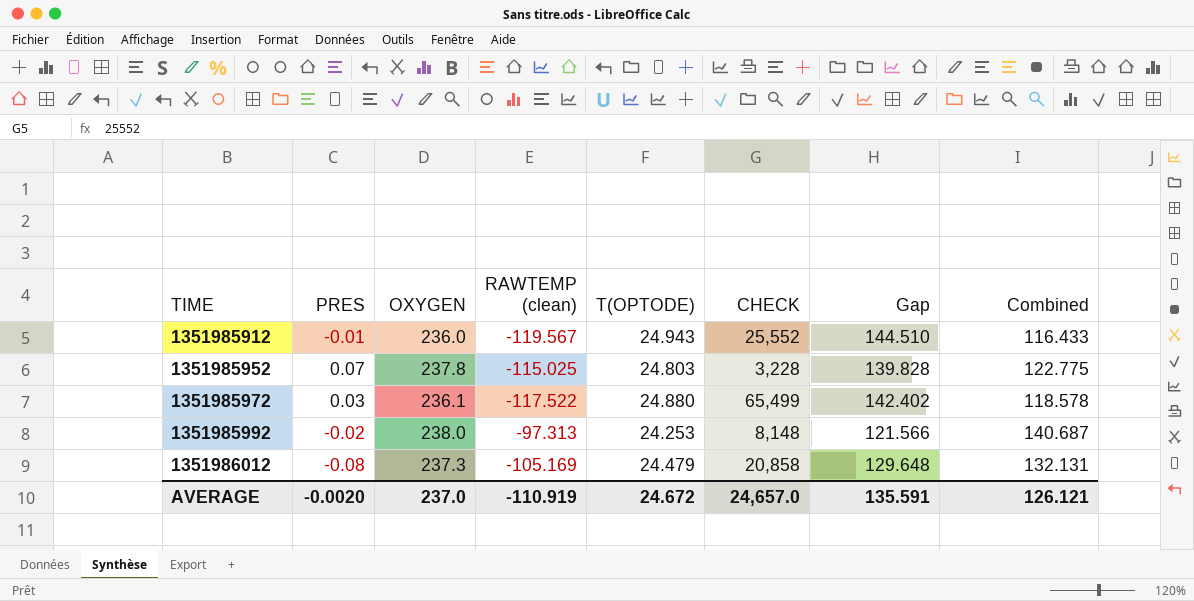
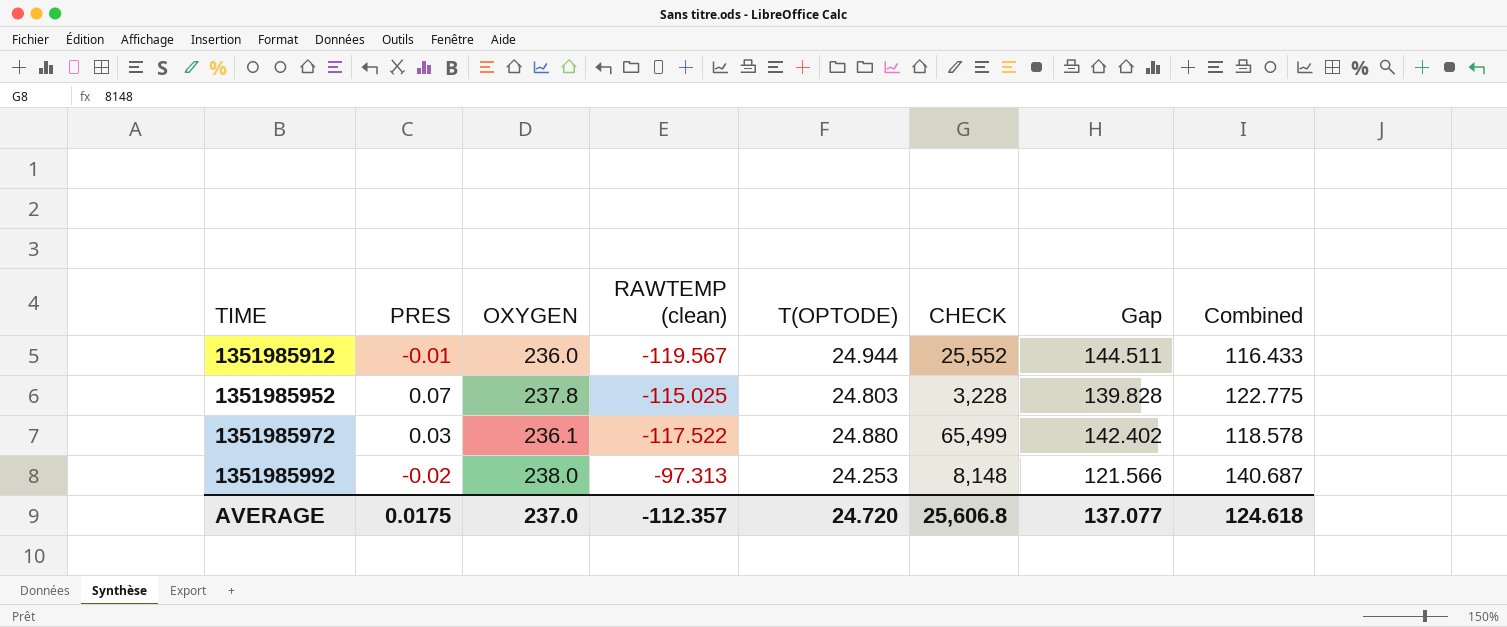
row 1351986012: -0.08 | 237.3 | -105.169 | 24.479 | 20,858 | 129.648 | 132.131 -> none
1351985912 | T(OPTODE): 24.943 -> 24.944
1351985912 | Gap: 144.510 -> 144.511
AVERAGE | PRES: -0.0020 -> 0.0175
AVERAGE | RAWTEMP (clean): -110.919 -> -112.357
AVERAGE | T(OPTODE): 24.672 -> 24.720
AVERAGE | CHECK: 24,657.0 -> 25,606.8
AVERAGE | Gap: 135.591 -> 137.077
AVERAGE | Combined: 126.121 -> 124.618

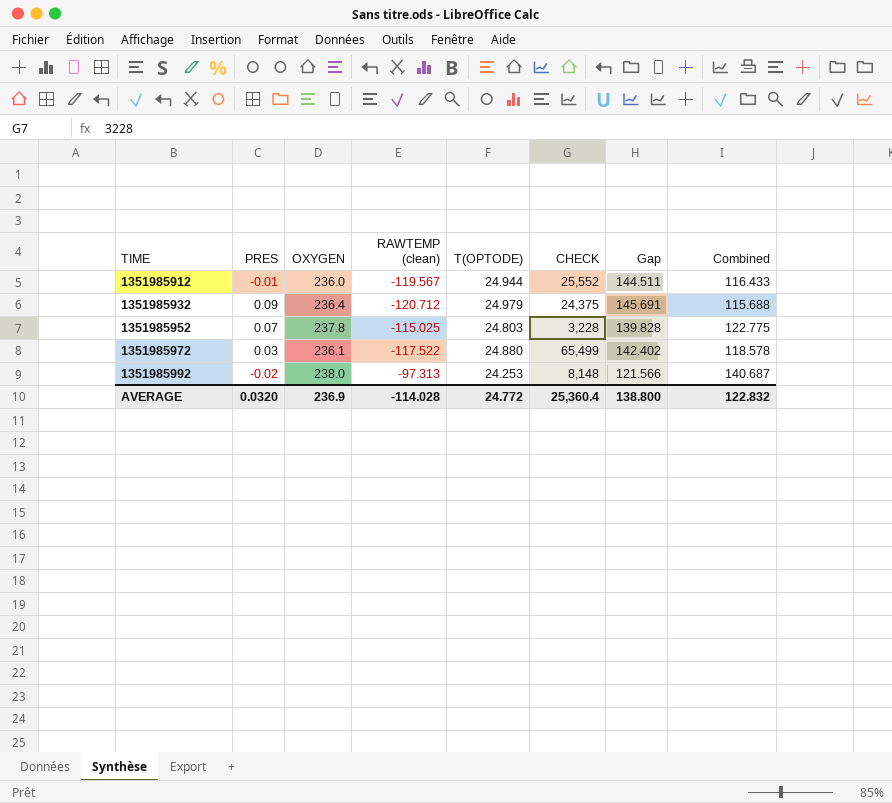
row 1351985932: none -> 0.09 | 236.4 | -120.712 | 24.979 | 24,375 | 145.691 | 115.688
AVERAGE | PRES: 0.0175 -> 0.0320
AVERAGE | OXYGEN: 237.0 -> 236.9
AVERAGE | RAWTEMP (clean): -112.357 -> -114.028
AVERAGE | T(OPTODE): 24.720 -> 24.772
AVERAGE | CHECK: 25,606.8 -> 25,360.4
AVERAGE | Gap: 137.077 -> 138.800
AVERAGE | Combined: 124.618 -> 122.832

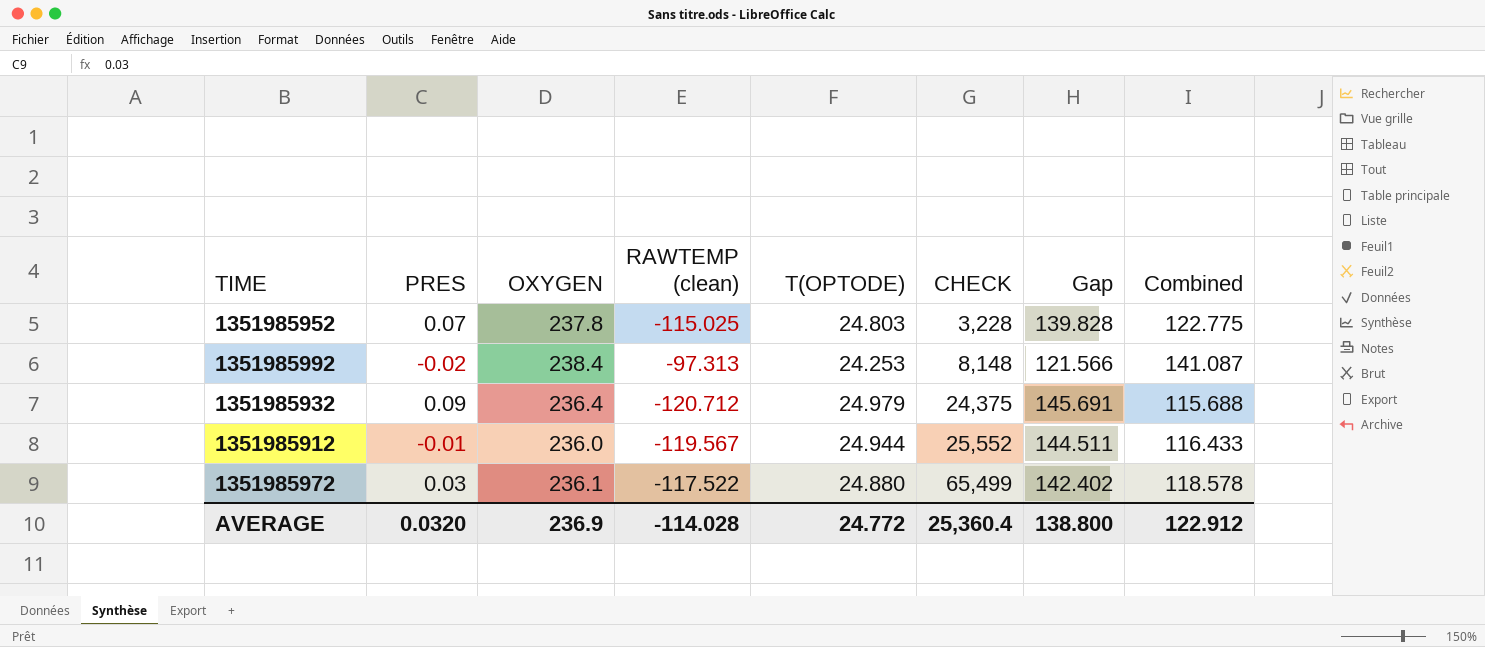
row order: TIME ascending -> CHECK ascending
1351985992 | OXYGEN: 238.0 -> 238.4
1351985992 | Combined: 140.687 -> 141.087
AVERAGE | Combined: 122.832 -> 122.912

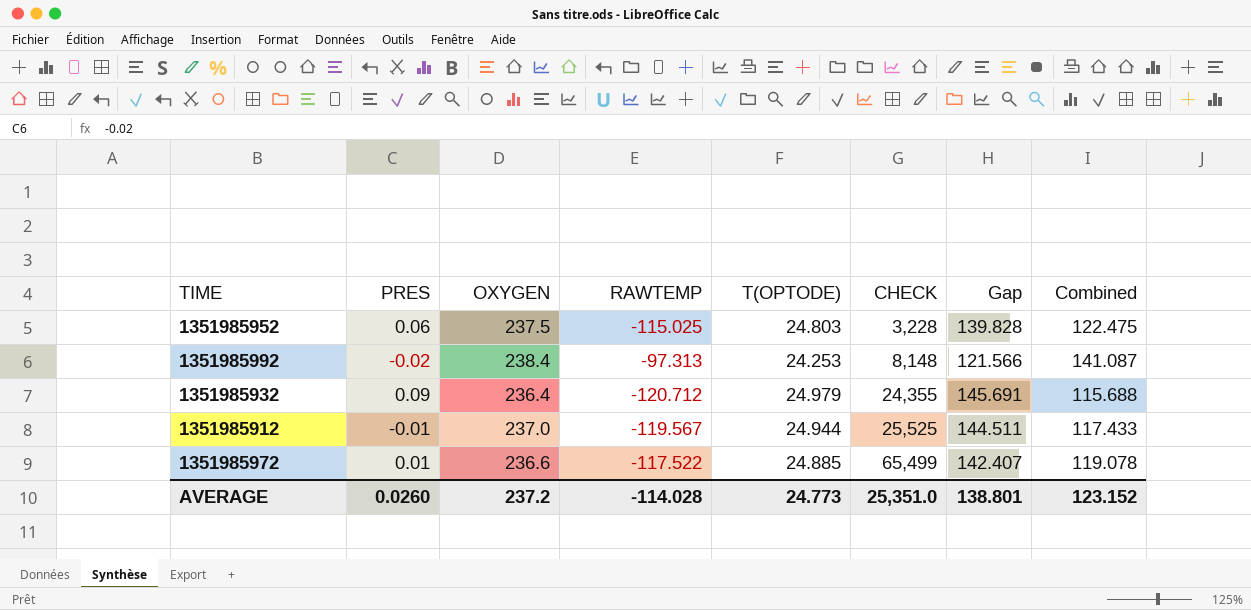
column name: RAWTEMP (clean) -> RAWTEMP
1351985952 | PRES: 0.07 -> 0.06
1351985952 | OXYGEN: 237.8 -> 237.5
1351985952 | Combined: 122.775 -> 122.475
1351985932 | CHECK: 24,375 -> 24,355
1351985912 | OXYGEN: 236.0 -> 237.0
1351985912 | CHECK: 25,552 -> 25,525
1351985912 | Combined: 116.433 -> 117.433
1351985972 | PRES: 0.03 -> 0.01
1351985972 | OXYGEN: 236.1 -> 236.6
1351985972 | T(OPTODE): 24.880 -> 24.885
1351985972 | Gap: 142.402 -> 142.407
1351985972 | Combined: 118.578 -> 119.078
AVERAGE | PRES: 0.0320 -> 0.0260
AVERAGE | OXYGEN: 236.9 -> 237.2
AVERAGE | T(OPTODE): 24.772 -> 24.773
AVERAGE | CHECK: 25,360.4 -> 25,351.0
AVERAGE | Gap: 138.800 -> 138.801
AVERAGE | Combined: 122.912 -> 123.152

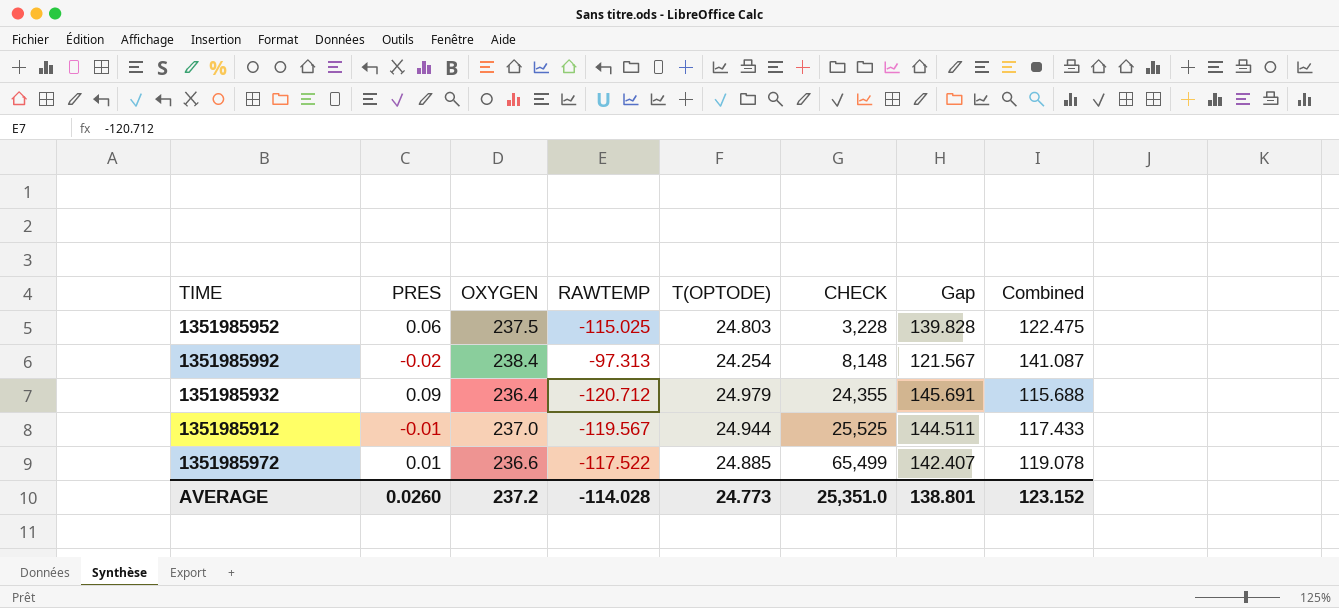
1351985992 | T(OPTODE): 24.253 -> 24.254
1351985992 | Gap: 121.566 -> 121.567

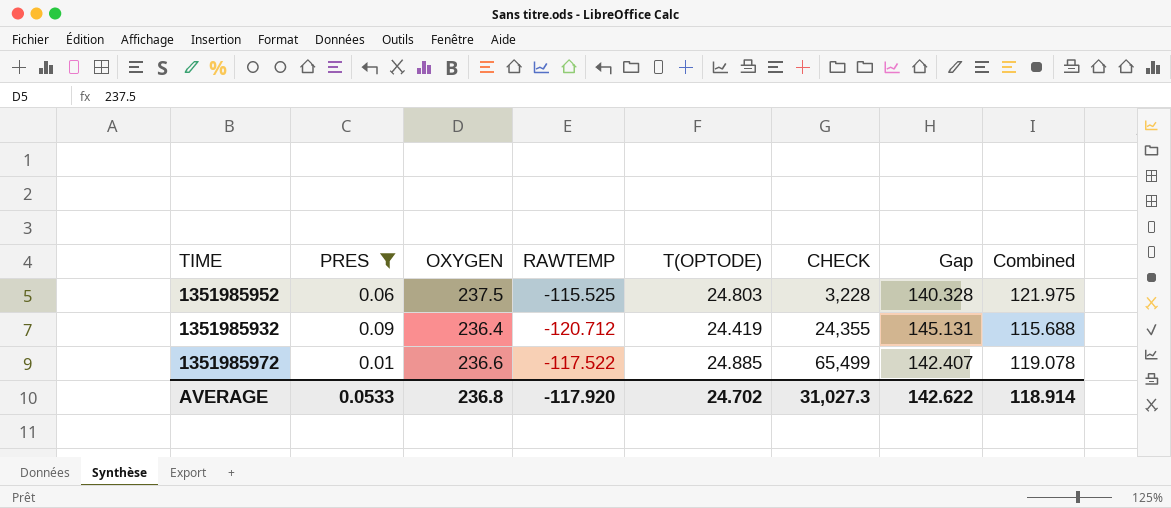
filter: none -> PRES >= 0.01
1351985952 | RAWTEMP: -115.025 -> -115.525
1351985952 | Gap: 139.828 -> 140.328
1351985952 | Combined: 122.475 -> 121.975
1351985932 | T(OPTODE): 24.979 -> 24.419
1351985932 | Gap: 145.691 -> 145.131
AVERAGE | PRES: 0.0260 -> 0.0533
AVERAGE | OXYGEN: 237.2 -> 236.8
AVERAGE | RAWTEMP: -114.028 -> -117.920
AVERAGE | T(OPTODE): 24.773 -> 24.702
AVERAGE | CHECK: 25,351.0 -> 31,027.3
AVERAGE | Gap: 138.801 -> 142.622
AVERAGE | Combined: 123.152 -> 118.914

